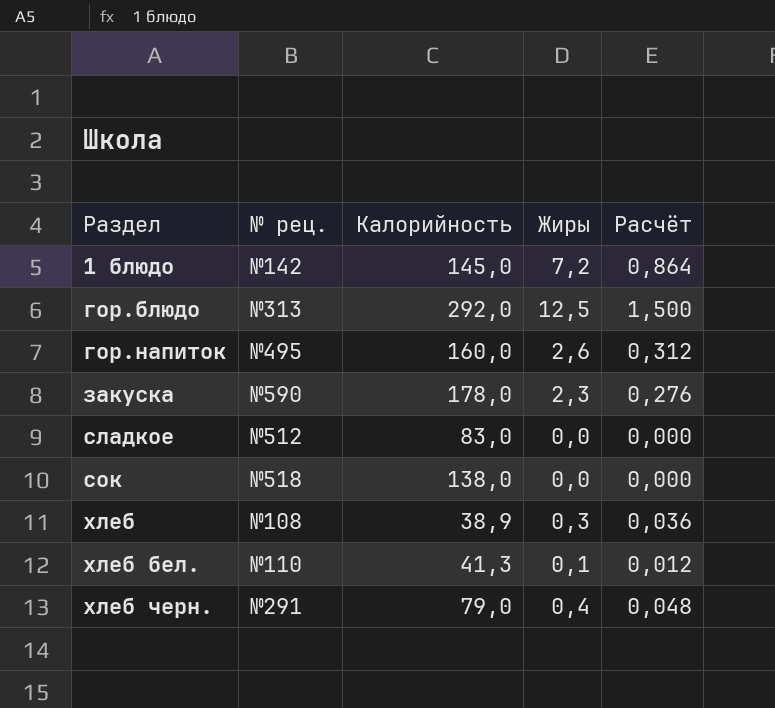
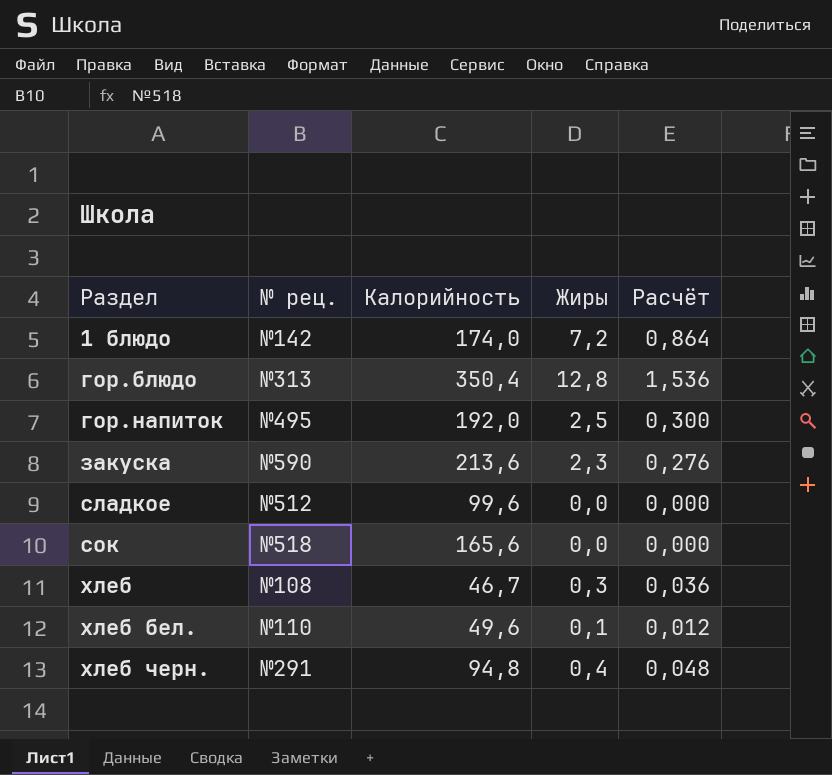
1 блюдо | Калорийность: 145,0 -> 174,0
гор.блюдо | Калорийность: 292,0 -> 350,4
гор.блюдо | Жиры: 12,5 -> 12,8
гор.блюдо | Расчёт: 1,500 -> 1,536
гор.напиток | Калорийность: 160,0 -> 192,0
гор.напиток | Жиры: 2,6 -> 2,5
гор.напиток | Расчёт: 0,312 -> 0,300
закуска | Калорийность: 178,0 -> 213,6
сладкое | Калорийность: 83,0 -> 99,6
сок | Калорийность: 138,0 -> 165,6
хлеб | Калорийность: 38,9 -> 46,7
хлеб бел. | Калорийность: 41,3 -> 49,6
хлеб черн. | Калорийность: 79,0 -> 94,8

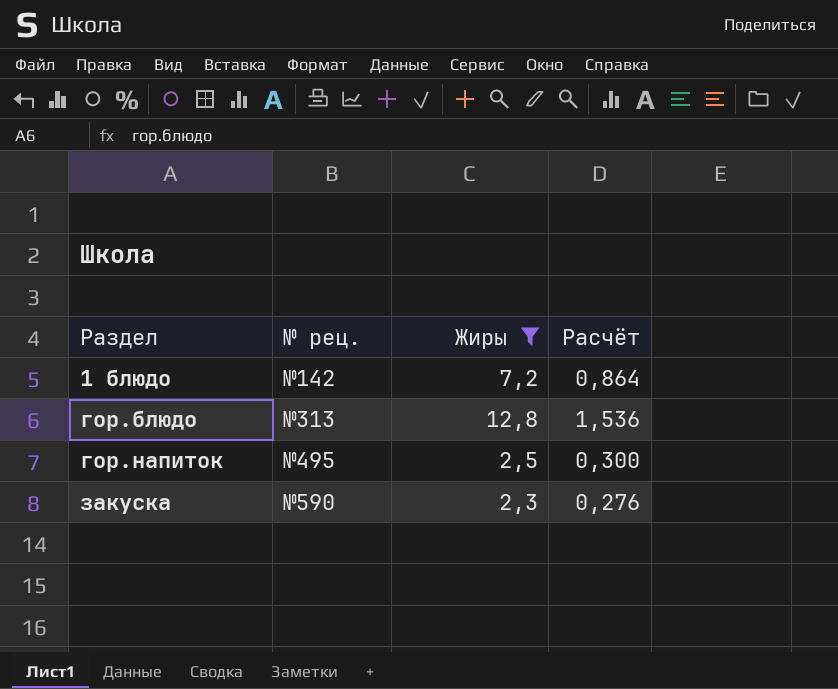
filter: none -> Жиры >= 2,3
column Калорийность | position: 3 -> none

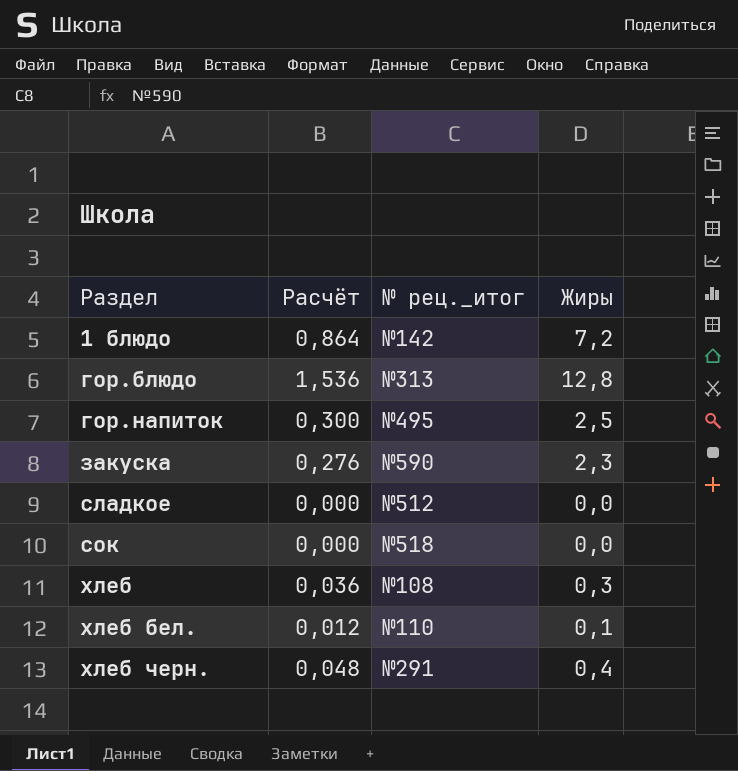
filter: Жиры >= 2,3 -> none
column Расчёт | position: 4 -> 2
column name: № рец. -> № рец._итог

